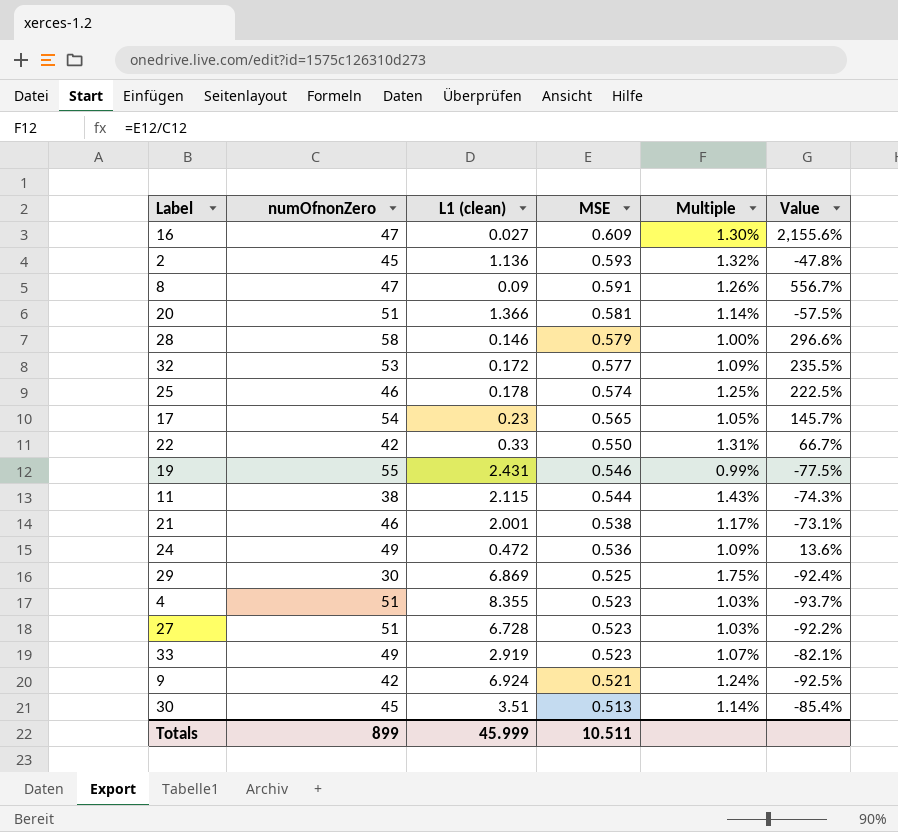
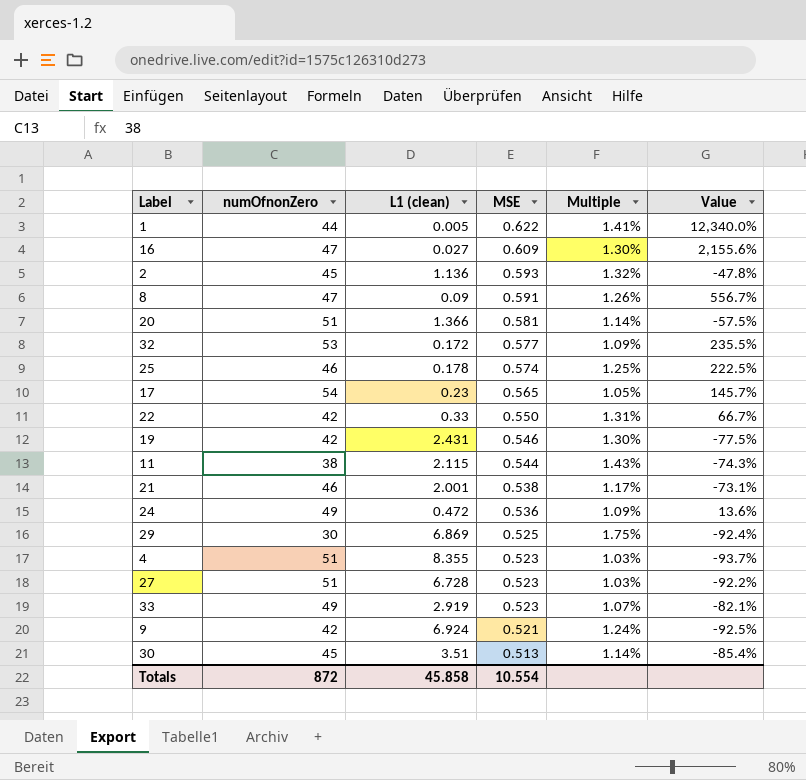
row 28: 58 | 0.146 | 0.579 | 1.00% | 296.6% -> none
row 1: none -> 44 | 0.005 | 0.622 | 1.41% | 12,340.0%
19 | numOfnonZero: 55 -> 42
19 | Multiple: 0.99% -> 1.30%
Totals | numOfnonZero: 899 -> 872
Totals | L1 (clean): 45.999 -> 45.858
Totals | MSE: 10.511 -> 10.554

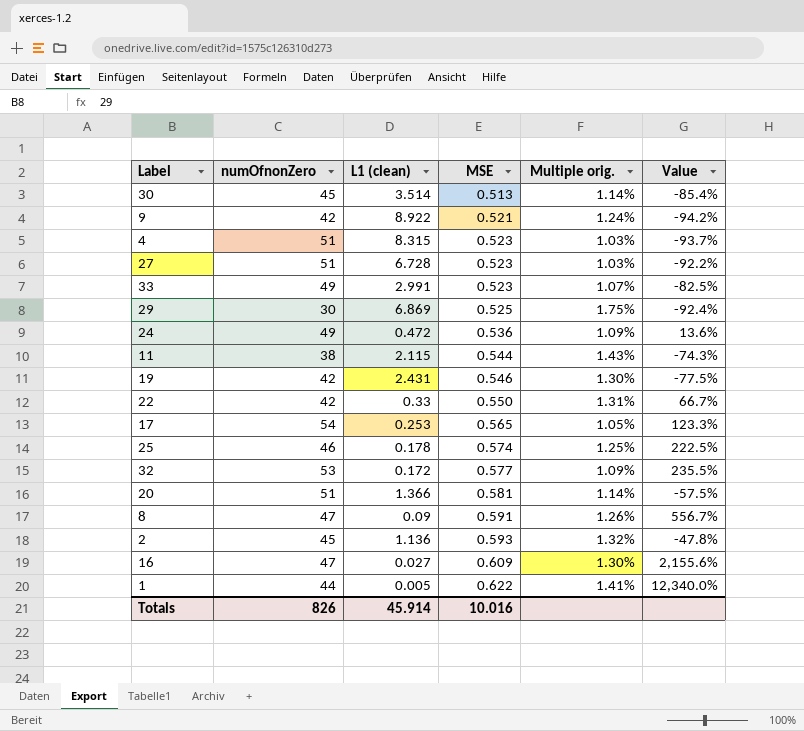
row order: MSE descending -> MSE ascending
column name: Multiple -> Multiple orig.
row 21: 46 | 2.001 | 0.538 | 1.17% | -73.1% -> none
30 | L1 (clean): 3.51 -> 3.514
9 | L1 (clean): 6.924 -> 8.922
9 | Value: -92.5% -> -94.2%
4 | L1 (clean): 8.355 -> 8.315
33 | L1 (clean): 2.919 -> 2.991
33 | Value: -82.1% -> -82.5%
17 | L1 (clean): 0.23 -> 0.253
17 | Value: 145.7% -> 123.3%
Totals | numOfnonZero: 872 -> 826
Totals | L1 (clean): 45.858 -> 45.914
Totals | MSE: 10.554 -> 10.016

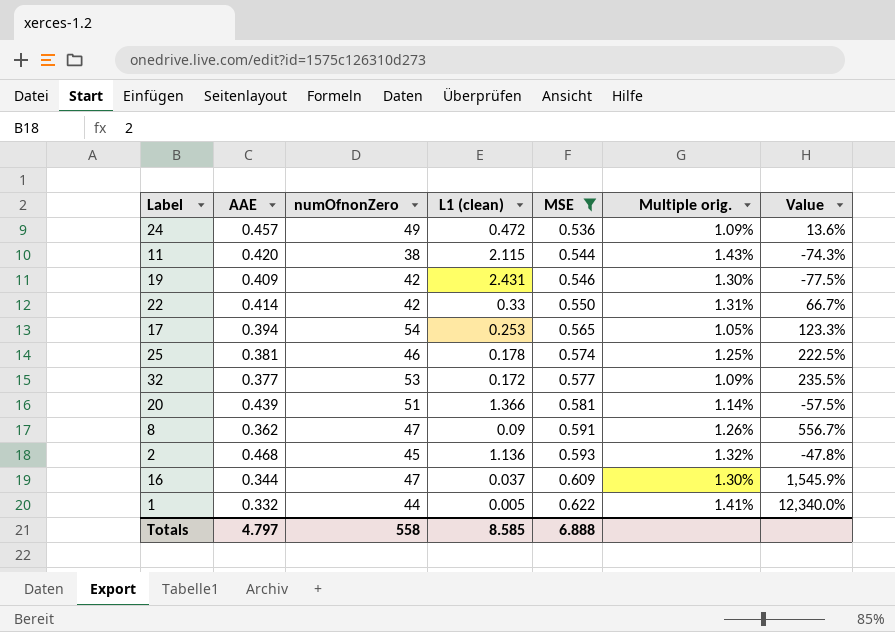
filter: none -> MSE >= 0.536
column AAE | position: none -> 2
16 | L1 (clean): 0.027 -> 0.037
16 | Value: 2,155.6% -> 1,545.9%
Totals | numOfnonZero: 826 -> 558
Totals | L1 (clean): 45.914 -> 8.585
Totals | MSE: 10.016 -> 6.888

